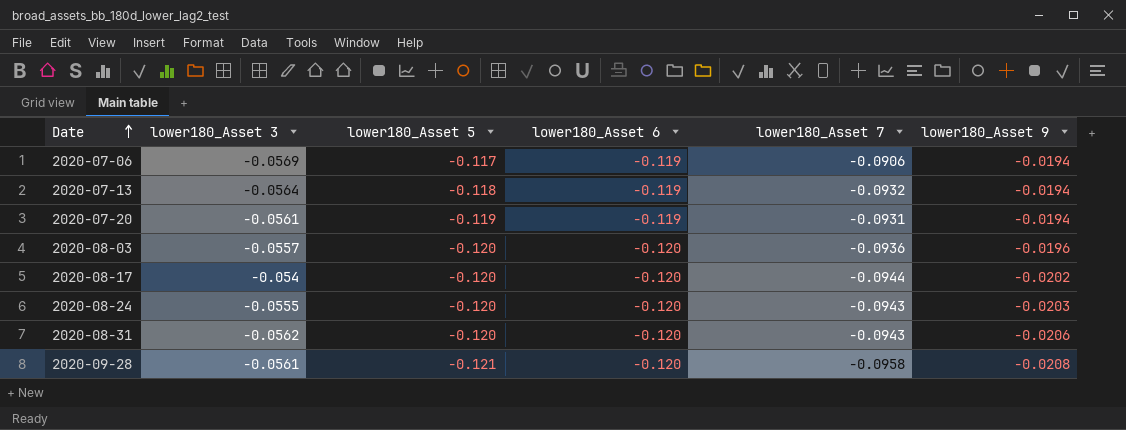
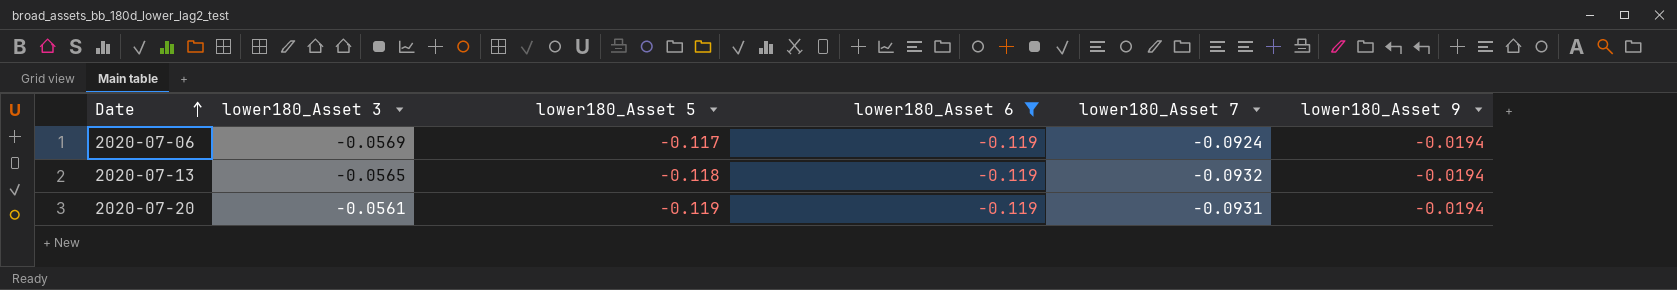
filter: none -> lower180_Asset 6 = -0.119
2020-07-06 | lower180_Asset 7: -0.0906 -> -0.0924
2020-07-13 | lower180_Asset 3: -0.0564 -> -0.0565

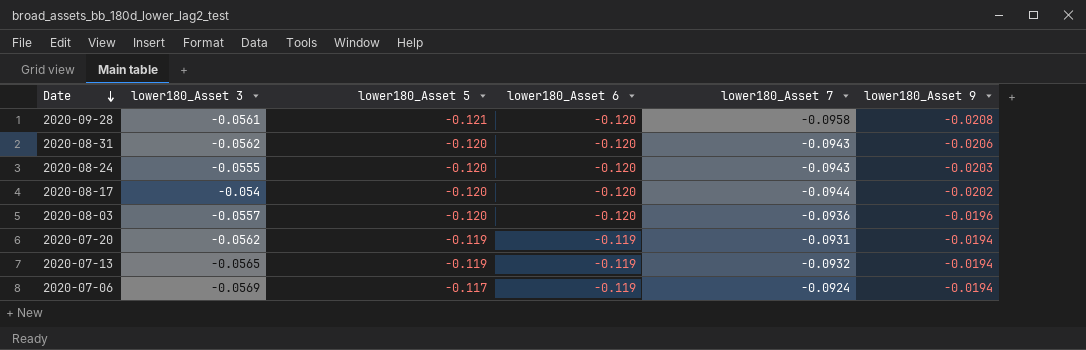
filter: lower180_Asset 6 = -0.119 -> none
row order: Date ascending -> Date descending
2020-07-20 | lower180_Asset 3: -0.0561 -> -0.0562
2020-07-13 | lower180_Asset 5: -0.118 -> -0.119

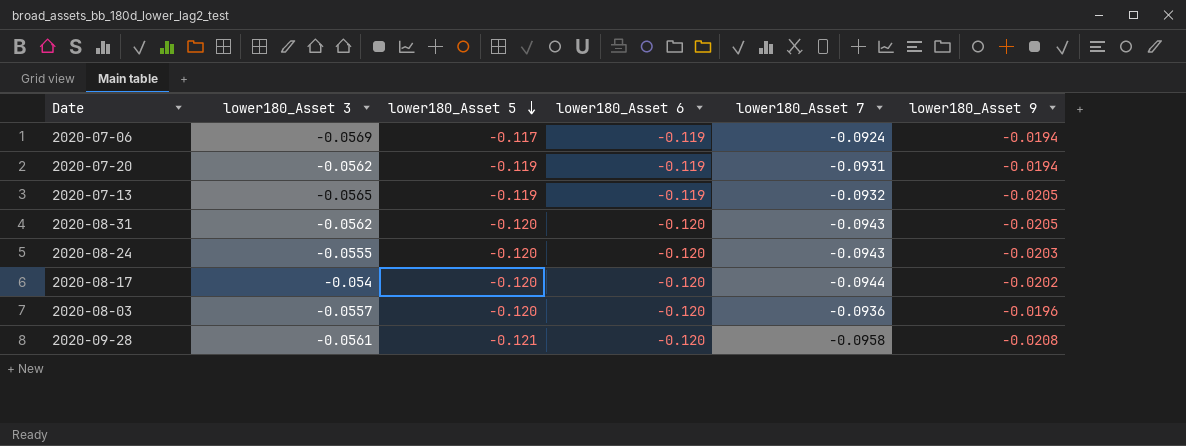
row order: Date descending -> lower180_Asset 5 descending
2020-07-13 | lower180_Asset 9: -0.0194 -> -0.0205
2020-08-31 | lower180_Asset 9: -0.0206 -> -0.0205

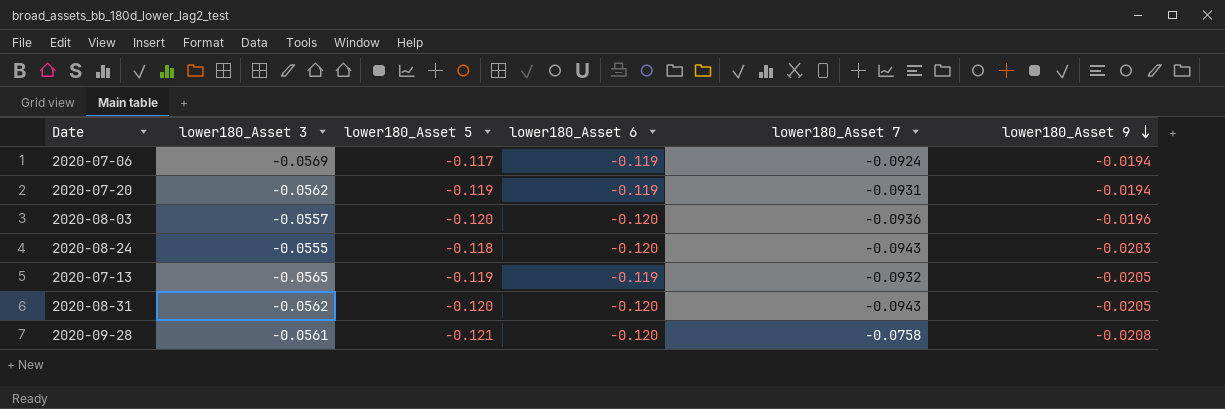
row order: lower180_Asset 5 descending -> lower180_Asset 9 descending
row 2020-08-17: -0.054 | -0.120 | -0.120 | -0.0944 | -0.0202 -> none
2020-08-24 | lower180_Asset 5: -0.120 -> -0.118
2020-09-28 | lower180_Asset 7: -0.0958 -> -0.0758

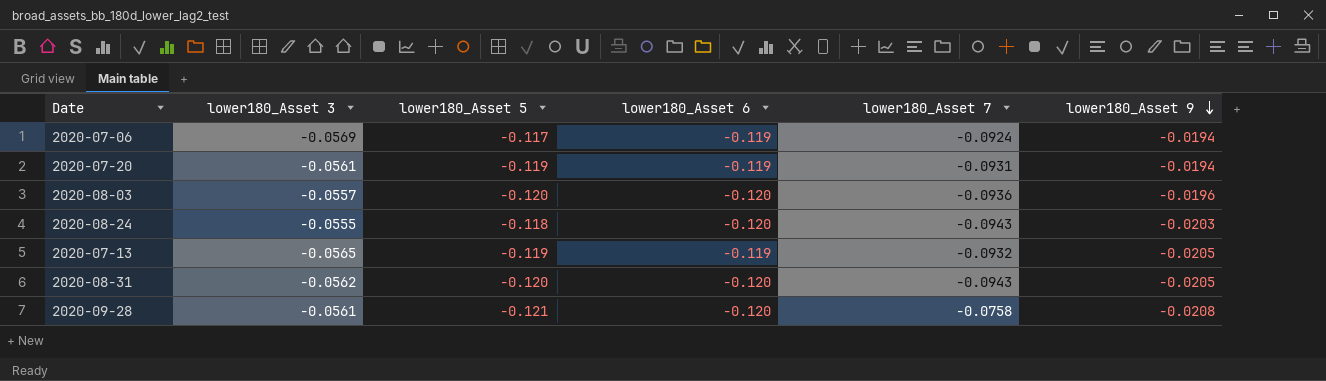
2020-07-20 | lower180_Asset 3: -0.0562 -> -0.0561

